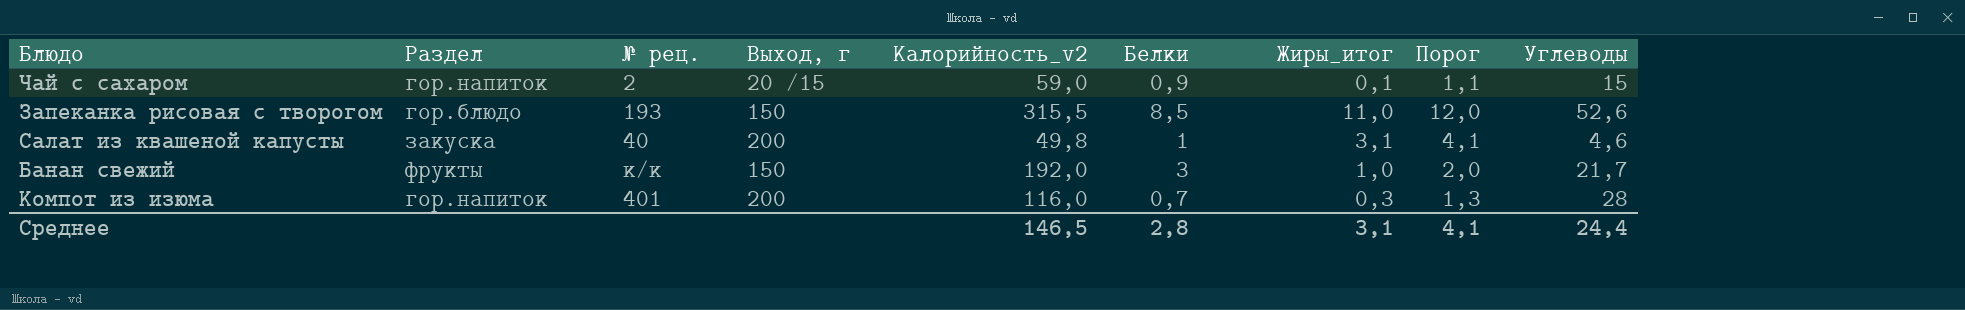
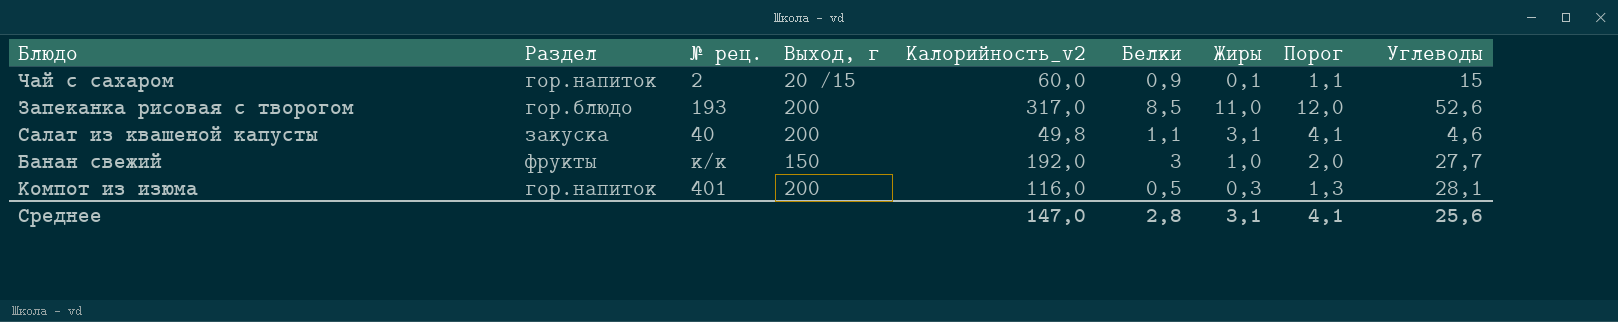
column name: Жиры_итог -> Жиры
Чай с сахаром | Калорийность_v2: 59,0 -> 60,0
Запеканка рисовая с творогом | Выход, г: 150 -> 200
Запеканка рисовая с творогом | Калорийность_v2: 315,5 -> 317,0
Салат из квашеной капусты | Белки: 1 -> 1,1
Банан свежий | Углеводы: 21,7 -> 27,7
Компот из изюма | Белки: 0,7 -> 0,5
Компот из изюма | Углеводы: 28 -> 28,1
Среднее | Калорийность_v2: 146,5 -> 147,0
Среднее | Углеводы: 24,4 -> 25,6

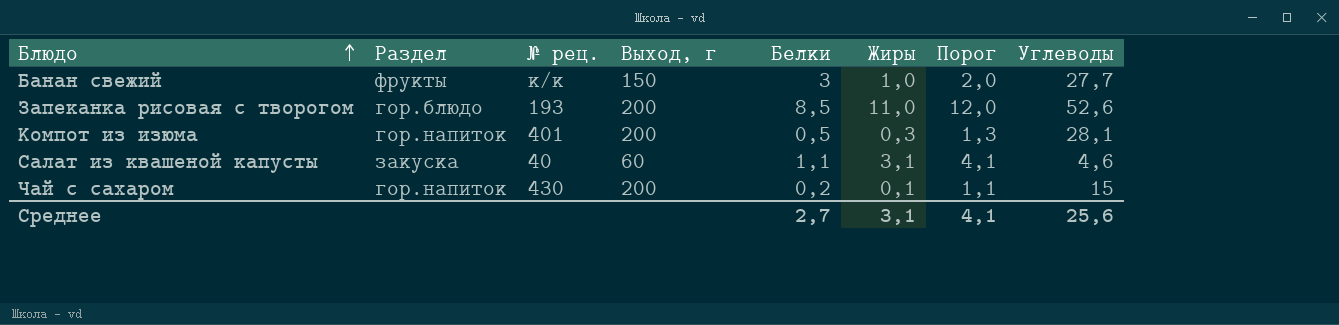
row order: none -> Блюдо ascending
column Калорийность_v2 | position: 5 -> none
Салат из квашеной капусты | Выход, г: 200 -> 60
Чай с сахаром | № рец.: 2 -> 430
Чай с сахаром | Выход, г: 20 /15 -> 200
Чай с сахаром | Белки: 0,9 -> 0,2
Среднее | Белки: 2,8 -> 2,7

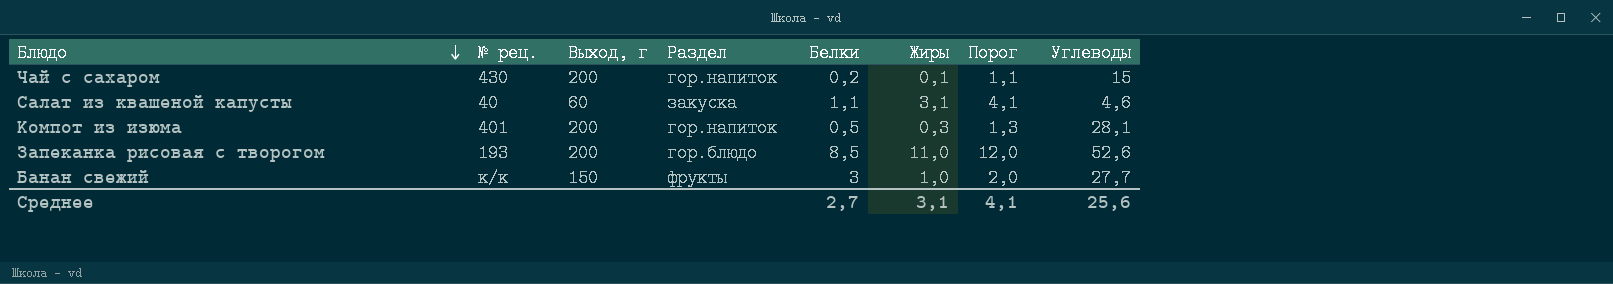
row order: Блюдо ascending -> Блюдо descending
column Раздел | position: 2 -> 4

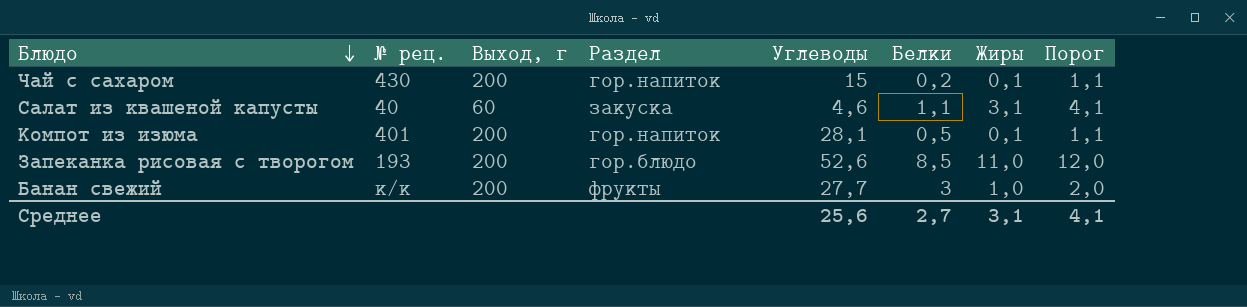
column Углеводы | position: 8 -> 5
Компот из изюма | Жиры: 0,3 -> 0,1
Компот из изюма | Порог: 1,3 -> 1,1
Банан свежий | Выход, г: 150 -> 200

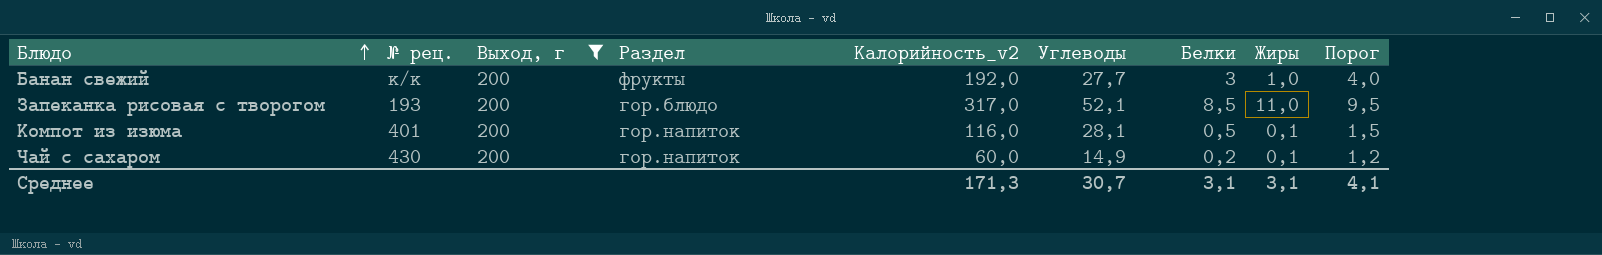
filter: none -> Выход, г = 200
row order: Блюдо descending -> Блюдо ascending
column Калорийность_v2 | position: none -> 5
column Порог | formula: [Жиры] + 1 -> [Белки] + 1
Запеканка рисовая с творогом | Углеводы: 52,6 -> 52,1
Чай с сахаром | Углеводы: 15 -> 14,9
Среднее | Углеводы: 25,6 -> 30,7
Среднее | Белки: 2,7 -> 3,1

